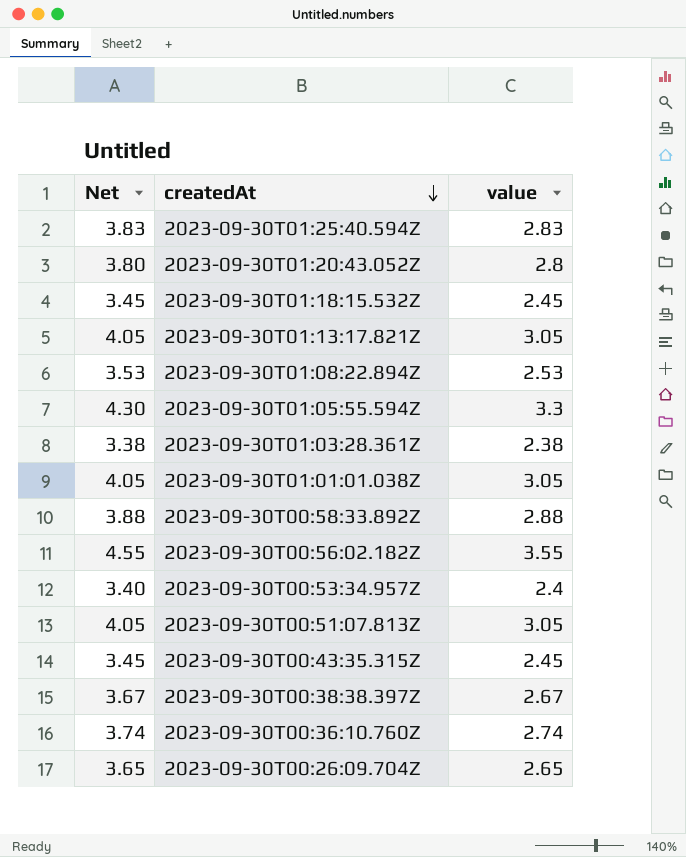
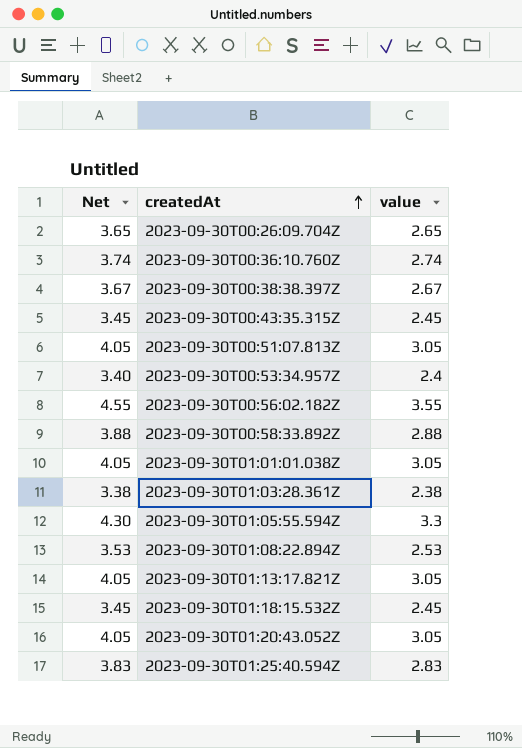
row order: createdAt descending -> createdAt ascending
2023-09-30T01:20:43.052Z | Net: 3.80 -> 4.05
2023-09-30T01:20:43.052Z | value: 2.8 -> 3.05

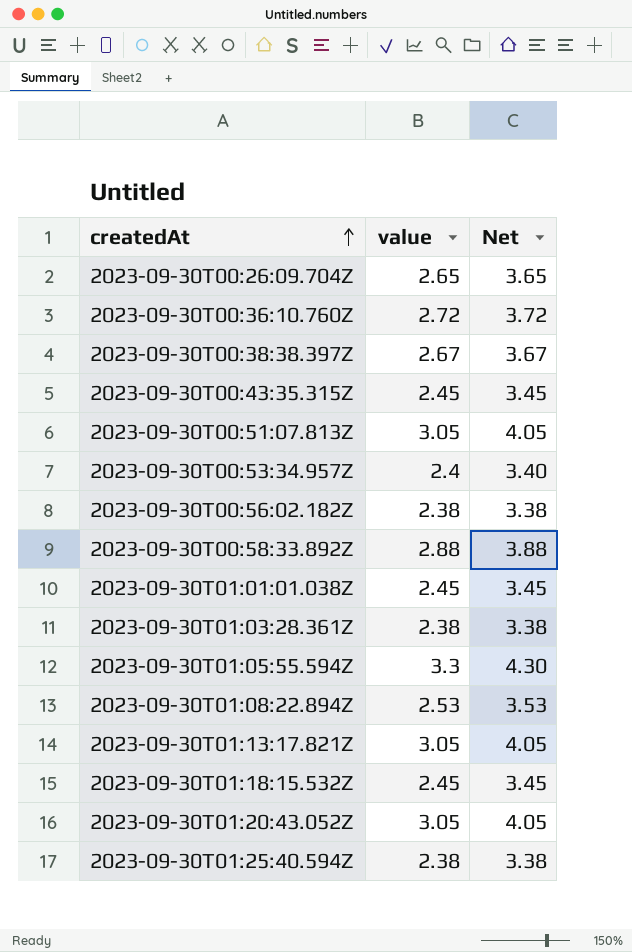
column Net | position: 1 -> 3
2023-09-30T00:36:10.760Z | value: 2.74 -> 2.72
2023-09-30T00:36:10.760Z | Net: 3.74 -> 3.72
2023-09-30T00:56:02.182Z | value: 3.55 -> 2.38
2023-09-30T00:56:02.182Z | Net: 4.55 -> 3.38
2023-09-30T01:01:01.038Z | value: 3.05 -> 2.45
2023-09-30T01:01:01.038Z | Net: 4.05 -> 3.45
2023-09-30T01:25:40.594Z | value: 2.83 -> 2.38
2023-09-30T01:25:40.594Z | Net: 3.83 -> 3.38

